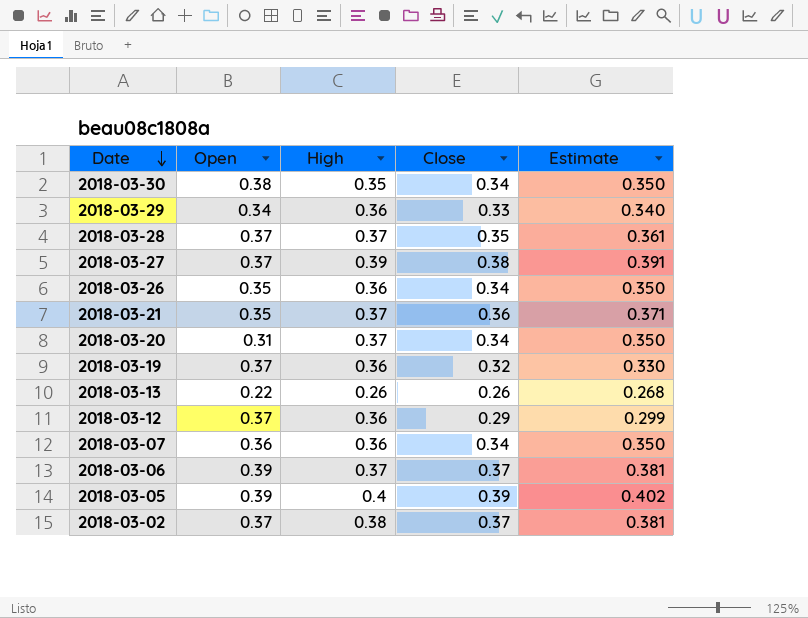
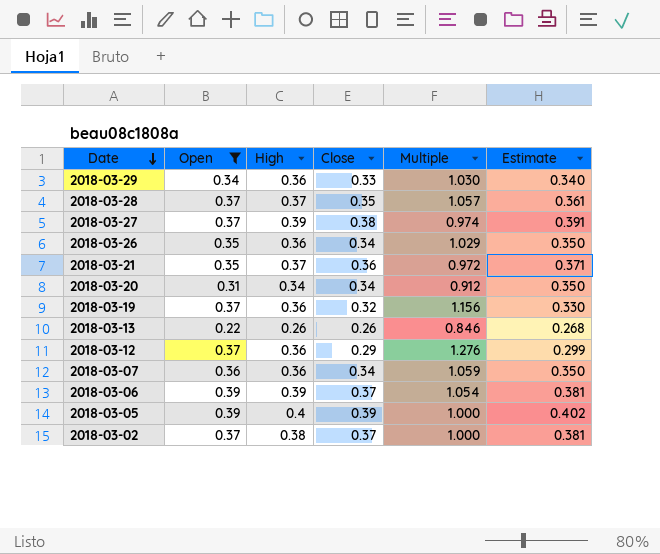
filter: none -> Open != 0.38
column Multiple | formula: none -> [Open] / [Close]
2018-03-20 | High: 0.37 -> 0.34
2018-03-06 | High: 0.37 -> 0.39

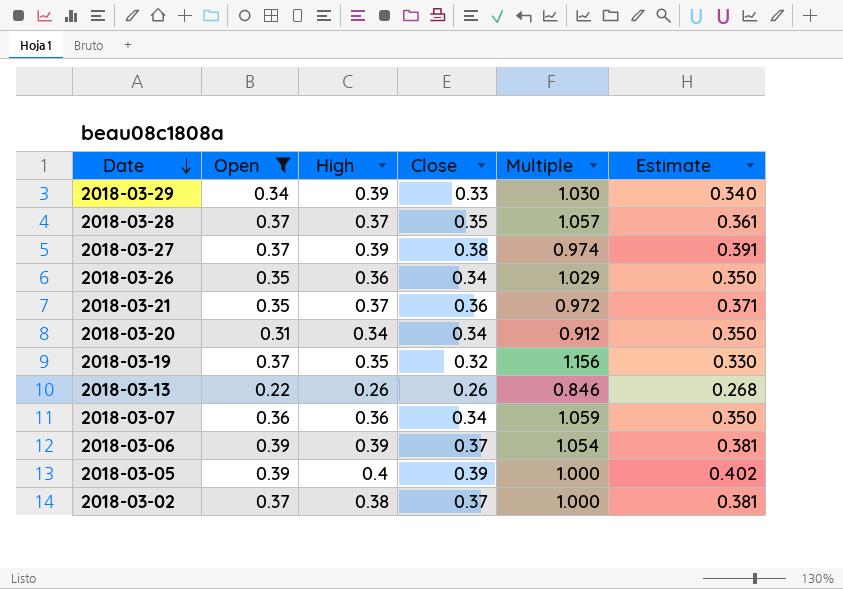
row 2018-03-12: 0.37 | 0.36 | 0.29 | 1.276 | 0.299 -> none
2018-03-29 | High: 0.36 -> 0.39
2018-03-19 | High: 0.36 -> 0.35

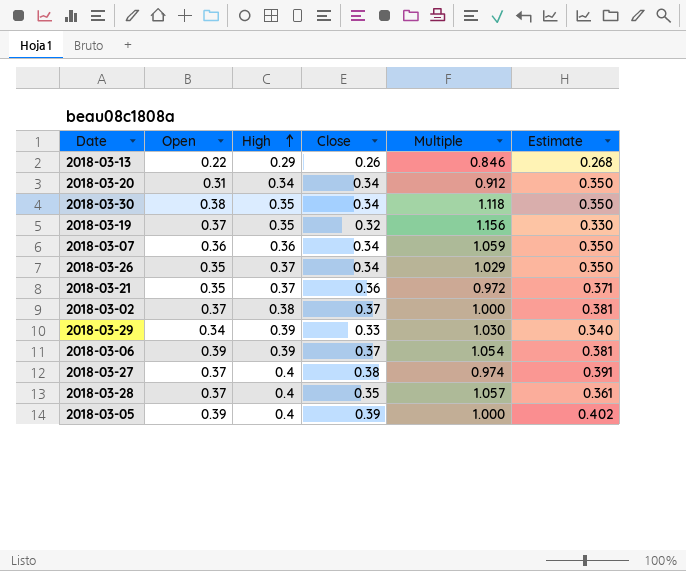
filter: Open != 0.38 -> none
row order: Date descending -> High ascending
2018-03-13 | High: 0.26 -> 0.29
2018-03-26 | High: 0.36 -> 0.37
2018-03-27 | High: 0.39 -> 0.4
2018-03-28 | High: 0.37 -> 0.4

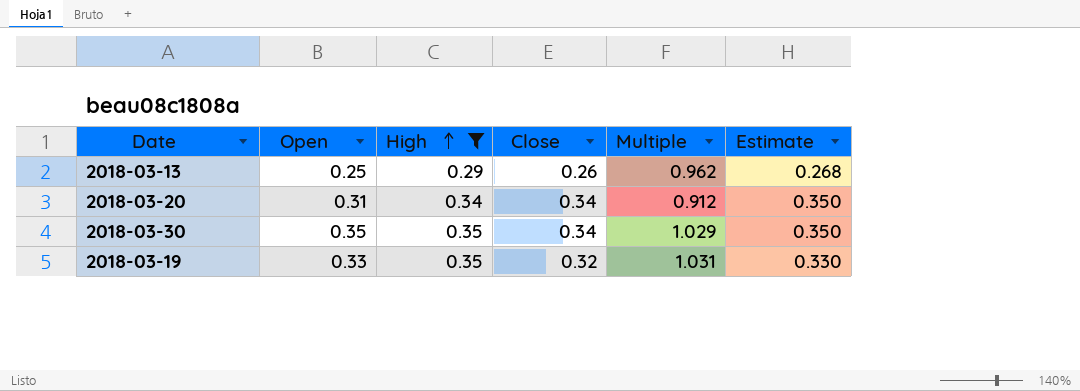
filter: none -> High <= 0.35
2018-03-13 | Open: 0.22 -> 0.25
2018-03-13 | Multiple: 0.846 -> 0.962
2018-03-30 | Open: 0.38 -> 0.35
2018-03-30 | Multiple: 1.118 -> 1.029
2018-03-19 | Open: 0.37 -> 0.33
2018-03-19 | Multiple: 1.156 -> 1.031

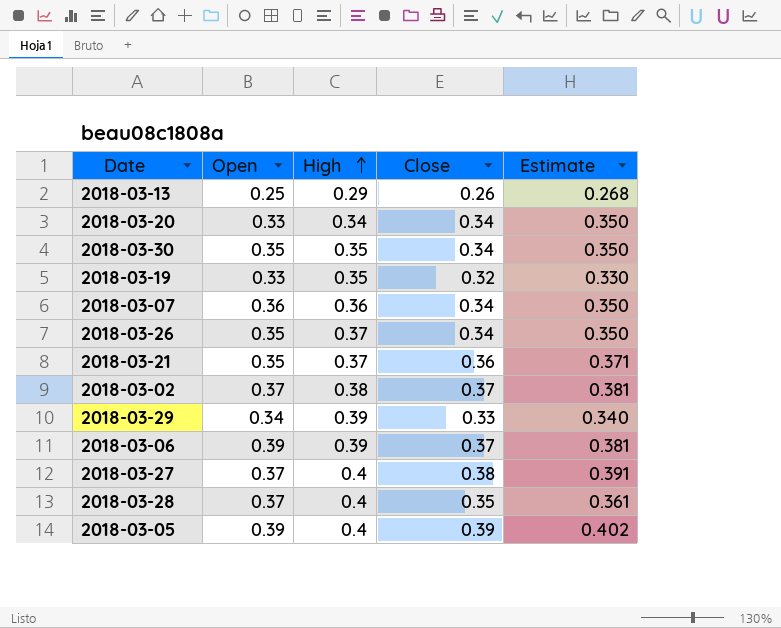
filter: High <= 0.35 -> none
column Multiple | formula: [Open] / [Close] -> none
2018-03-20 | Open: 0.31 -> 0.33

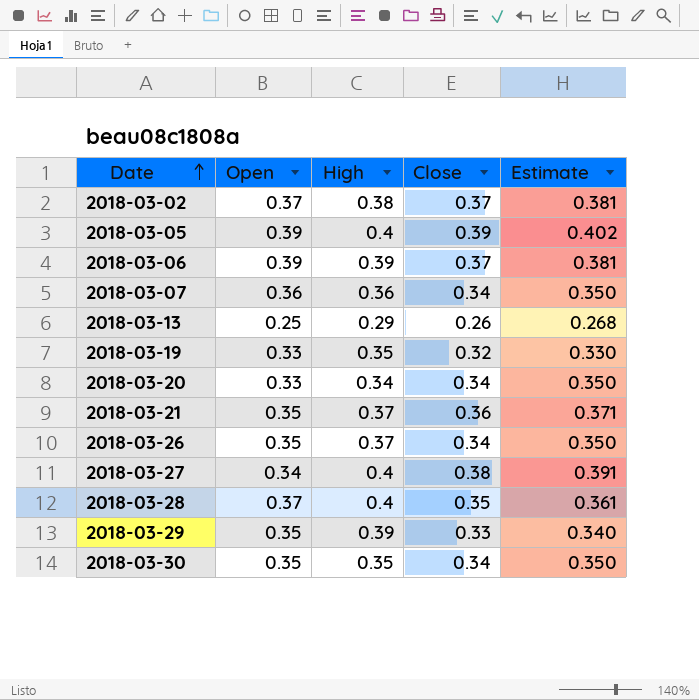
row order: High ascending -> Date ascending
2018-03-27 | Open: 0.37 -> 0.34
2018-03-29 | Open: 0.34 -> 0.35

